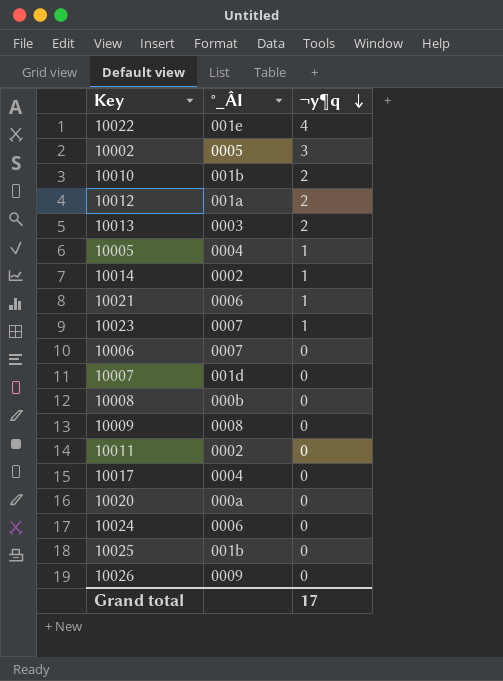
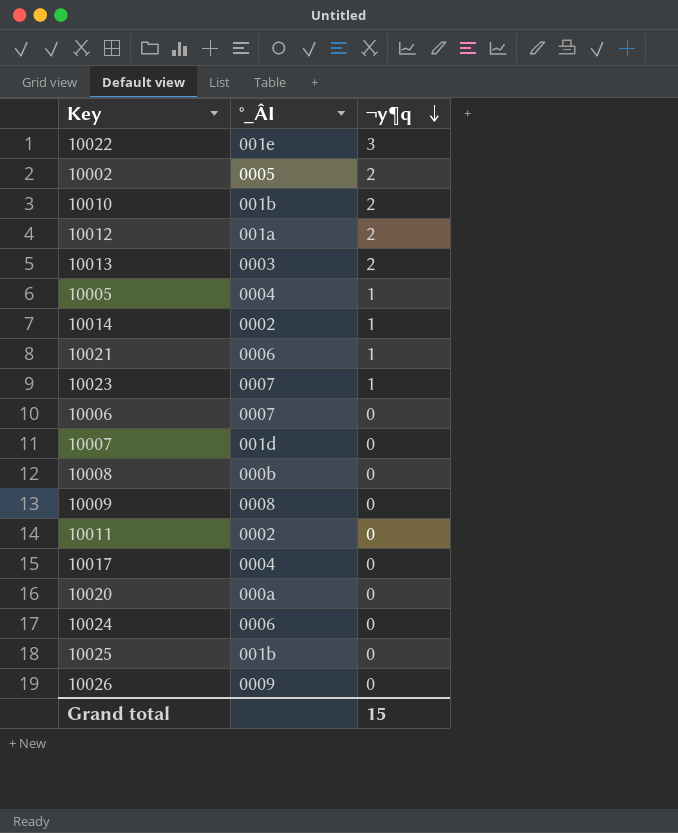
10022 | ¬y¶q: 4 -> 3
10002 | ¬y¶q: 3 -> 2
Grand total | ¬y¶q: 17 -> 15

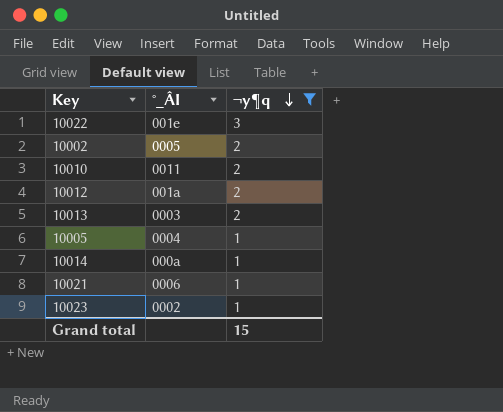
filter: none -> ¬y¶q != 0
10010 | °_ÂI: 001b -> 0011
10014 | °_ÂI: 0002 -> 000a
10023 | °_ÂI: 0007 -> 0002

